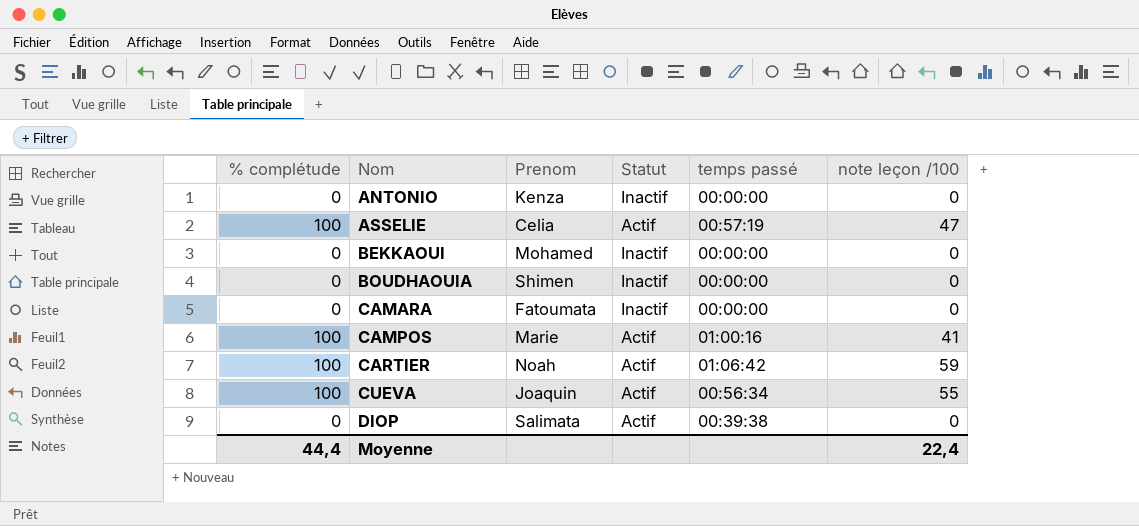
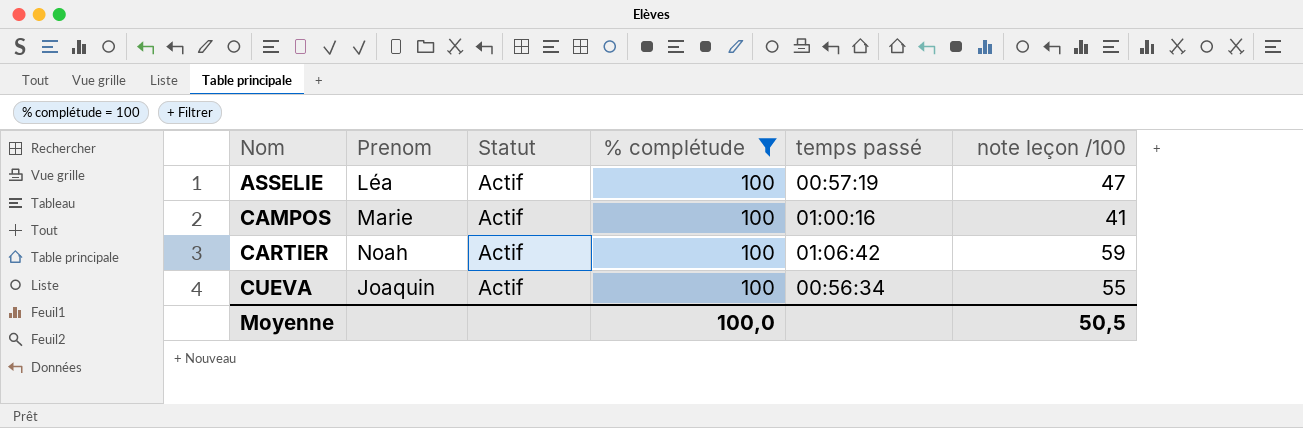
filter: none -> % complétude = 100
column % complétude | position: 1 -> 4
ASSELIE | Prenom: Celia -> Léa
Moyenne | % complétude: 44,4 -> 100,0
Moyenne | note leçon /100: 22,4 -> 50,5

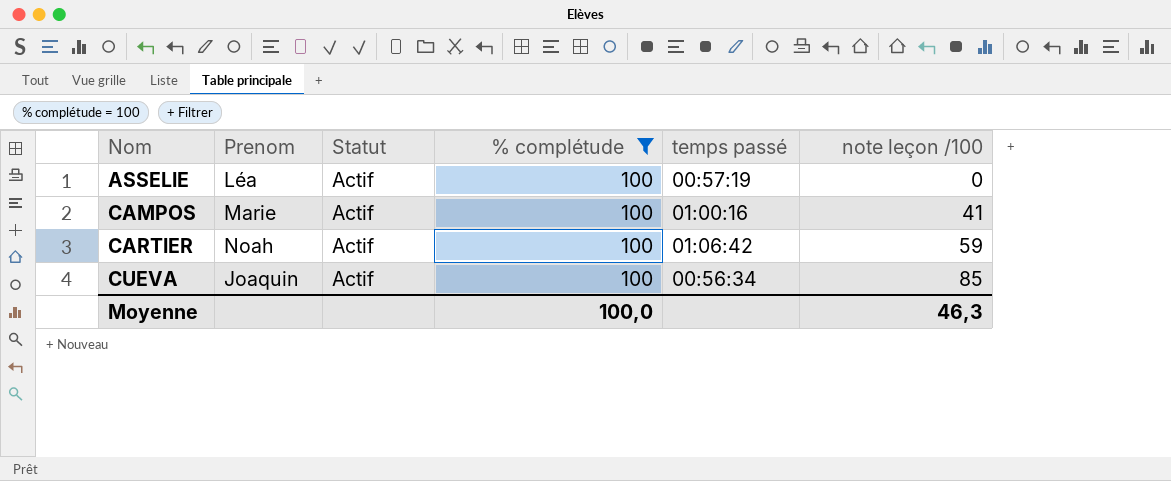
ASSELIE | note leçon /100: 47 -> 0
CUEVA | note leçon /100: 55 -> 85
Moyenne | note leçon /100: 50,5 -> 46,3

